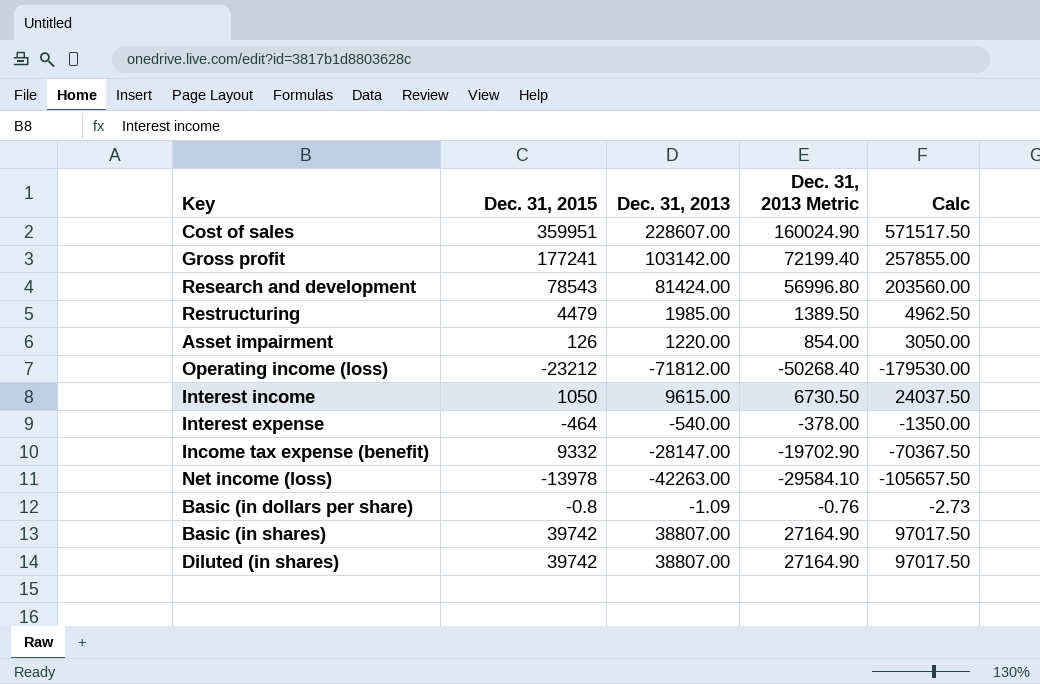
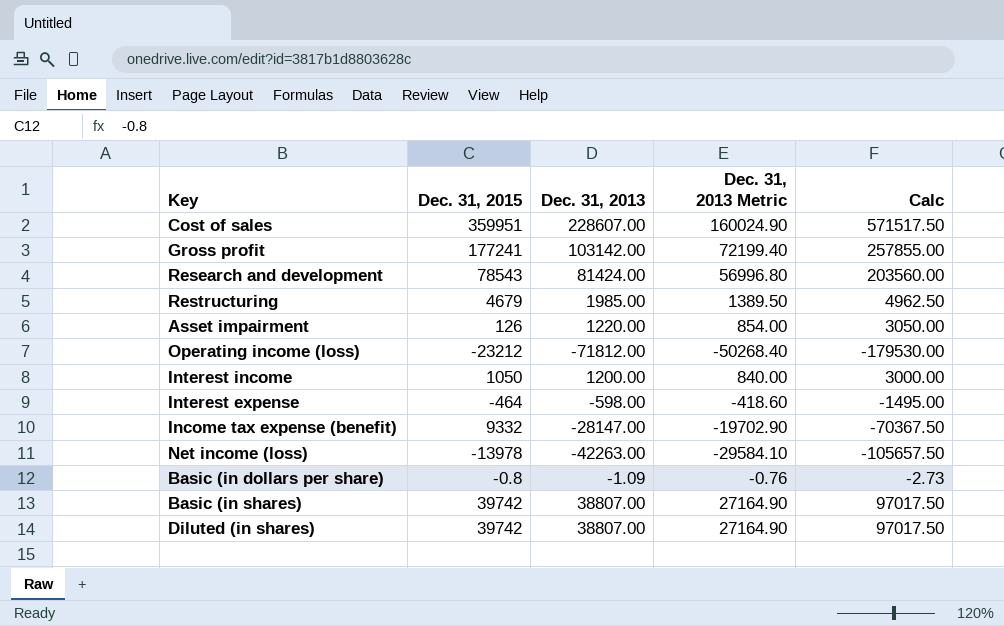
Restructuring | Dec. 31, 2015: 4479 -> 4679
Interest income | Dec. 31, 2013: 9615.00 -> 1200.00
Interest income | Dec. 31, 2013 Metric: 6730.50 -> 840.00
Interest income | Calc: 24037.50 -> 3000.00
Interest expense | Dec. 31, 2013: -540.00 -> -598.00
Interest expense | Dec. 31, 2013 Metric: -378.00 -> -418.60
Interest expense | Calc: -1350.00 -> -1495.00

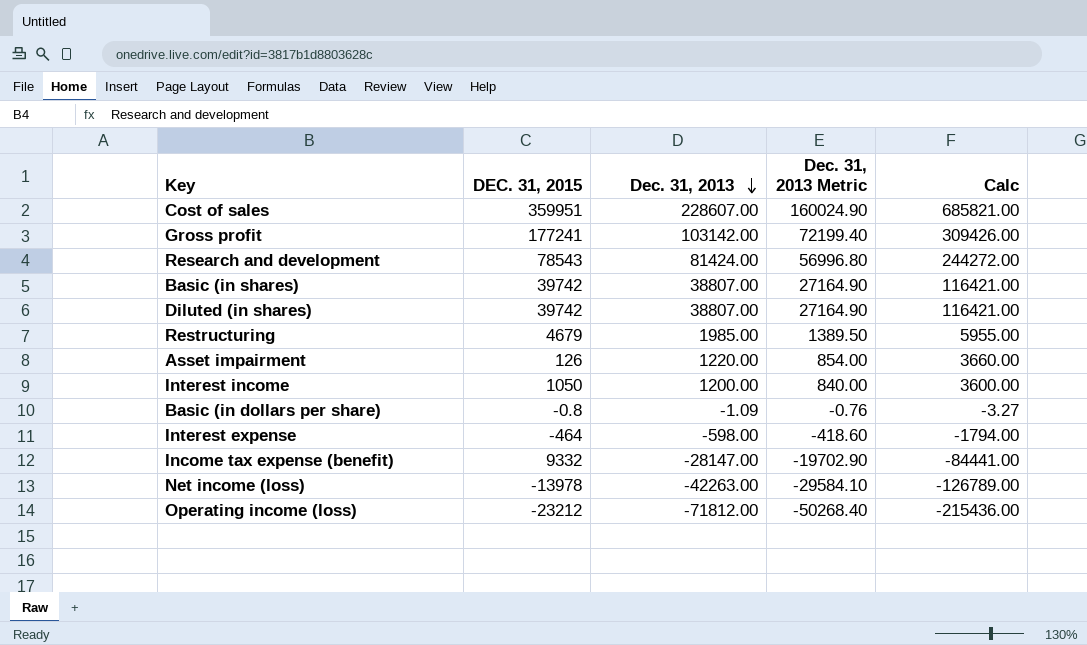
row order: none -> Dec. 31, 2013 descending
column name: Dec. 31, 2015 -> DEC. 31, 2015
column Calc | formula: [Dec. 31, 2013] * 2.5 -> [Dec. 31, 2013] * 3

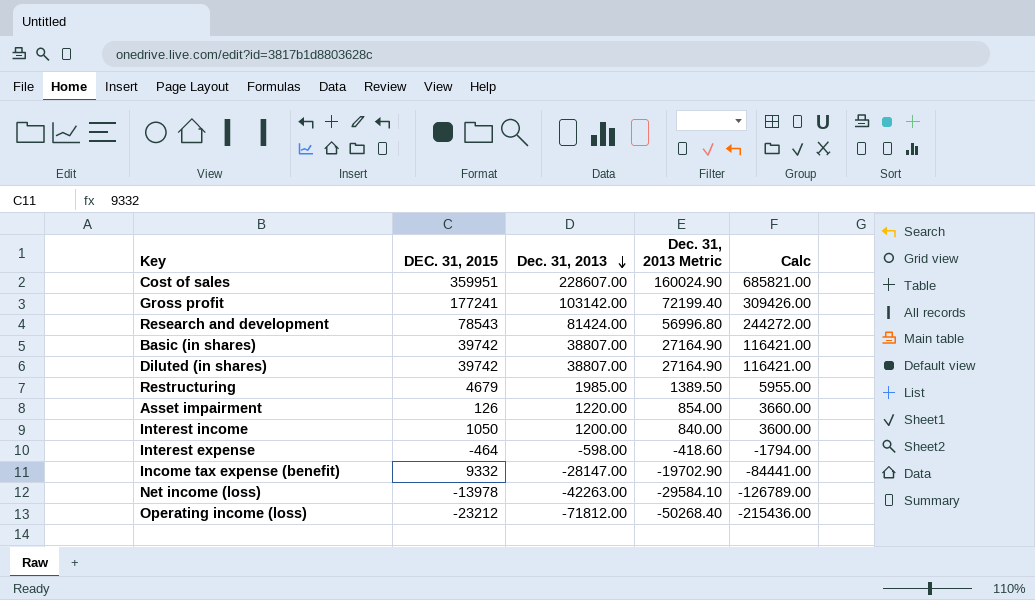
row Basic (in dollars per share): -0.8 | -1.09 | -0.76 | -3.27 -> none

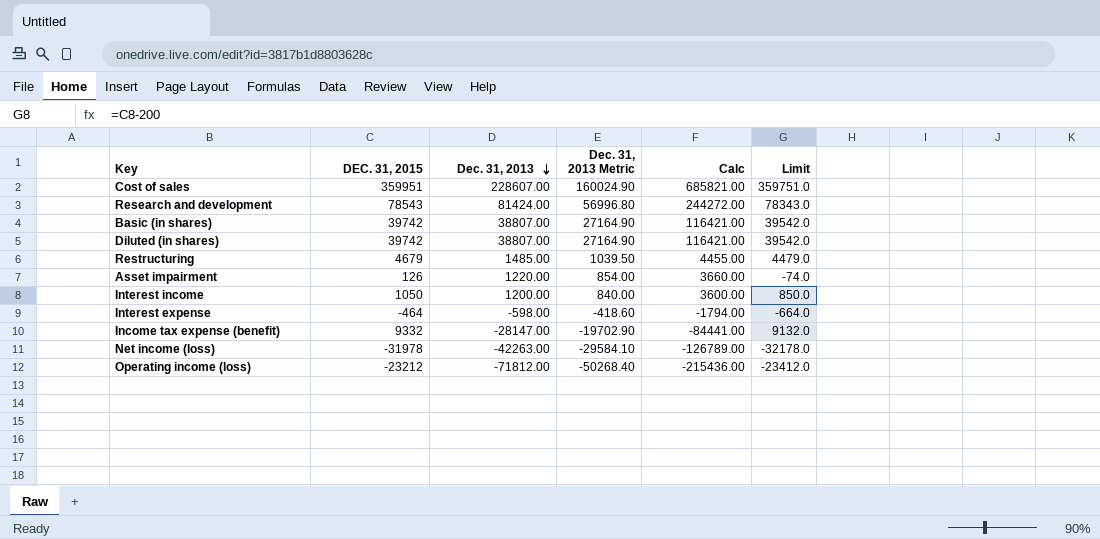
column Limit | formula: none -> [DEC. 31, 2015] - 200
row Gross profit: 177241 | 103142.00 | 72199.40 | 309426.00 -> none
Restructuring | Dec. 31, 2013: 1985.00 -> 1485.00
Restructuring | Dec. 31, 2013 Metric: 1389.50 -> 1039.50
Restructuring | Calc: 5955.00 -> 4455.00
Net income (loss) | DEC. 31, 2015: -13978 -> -31978

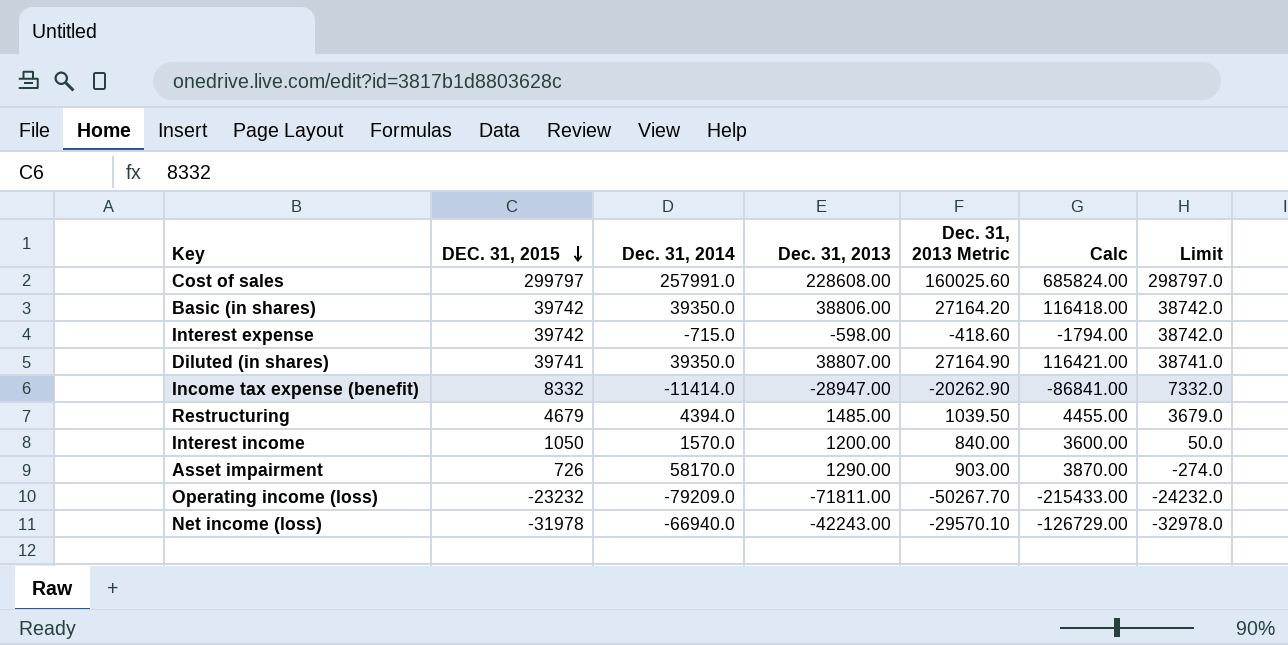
row order: Dec. 31, 2013 descending -> DEC. 31, 2015 descending
column Dec. 31, 2014 | position: none -> 3
column Limit | formula: [DEC. 31, 2015] - 200 -> [DEC. 31, 2015] - 1000
row Research and development: 78543 | 81424.00 | 56996.80 | 244272.00 | 78343.0 -> none
Cost of sales | DEC. 31, 2015: 359951 -> 299797
Cost of sales | Dec. 31, 2013: 228607.00 -> 228608.00
Cost of sales | Dec. 31, 2013 Metric: 160024.90 -> 160025.60
Cost of sales | Calc: 685821.00 -> 685824.00
Basic (in shares) | Dec. 31, 2013: 38807.00 -> 38806.00
Basic (in shares) | Dec. 31, 2013 Metric: 27164.90 -> 27164.20
Basic (in shares) | Calc: 116421.00 -> 116418.00
Interest expense | DEC. 31, 2015: -464 -> 39742
Diluted (in shares) | DEC. 31, 2015: 39742 -> 39741
Income tax expense (benefit) | DEC. 31, 2015: 9332 -> 8332
Income tax expense (benefit) | Dec. 31, 2013: -28147.00 -> -28947.00
Income tax expense (benefit) | Dec. 31, 2013 Metric: -19702.90 -> -20262.90
Income tax expense (benefit) | Calc: -84441.00 -> -86841.00
Asset impairment | DEC. 31, 2015: 126 -> 726
Asset impairment | Dec. 31, 2013: 1220.00 -> 1290.00
Asset impairment | Dec. 31, 2013 Metric: 854.00 -> 903.00
Asset impairment | Calc: 3660.00 -> 3870.00
Operating income (loss) | DEC. 31, 2015: -23212 -> -23232
Operating income (loss) | Dec. 31, 2013: -71812.00 -> -71811.00
Operating income (loss) | Dec. 31, 2013 Metric: -50268.40 -> -50267.70
Operating income (loss) | Calc: -215436.00 -> -215433.00
Net income (loss) | Dec. 31, 2013: -42263.00 -> -42243.00
Net income (loss) | Dec. 31, 2013 Metric: -29584.10 -> -29570.10
Net income (loss) | Calc: -126789.00 -> -126729.00

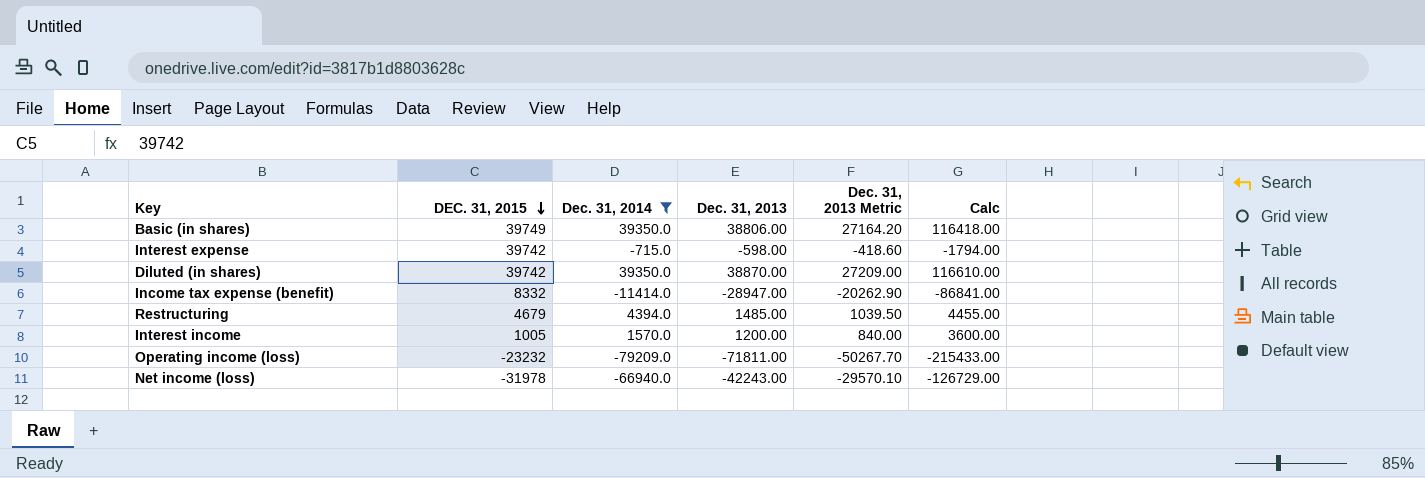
filter: none -> Dec. 31, 2014 <= 39350.0
column Limit | formula: [DEC. 31, 2015] - 1000 -> none
Basic (in shares) | DEC. 31, 2015: 39742 -> 39749
Diluted (in shares) | DEC. 31, 2015: 39741 -> 39742
Diluted (in shares) | Dec. 31, 2013: 38807.00 -> 38870.00
Diluted (in shares) | Dec. 31, 2013 Metric: 27164.90 -> 27209.00
Diluted (in shares) | Calc: 116421.00 -> 116610.00
Interest income | DEC. 31, 2015: 1050 -> 1005

